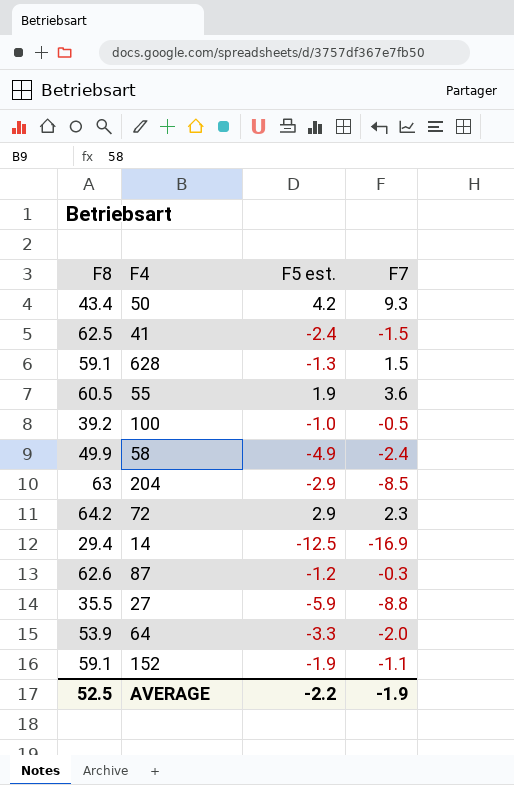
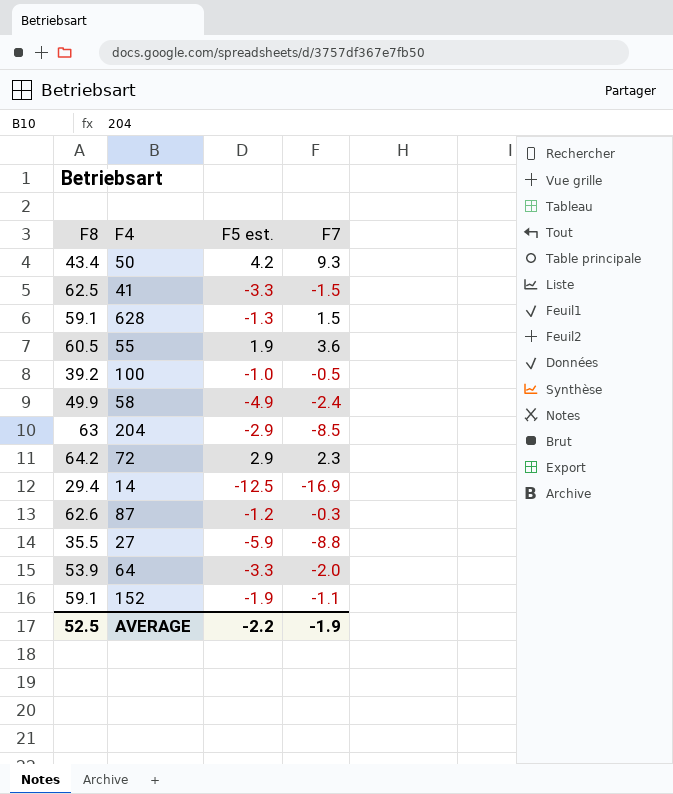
41 | F5 est.: -2.4 -> -3.3

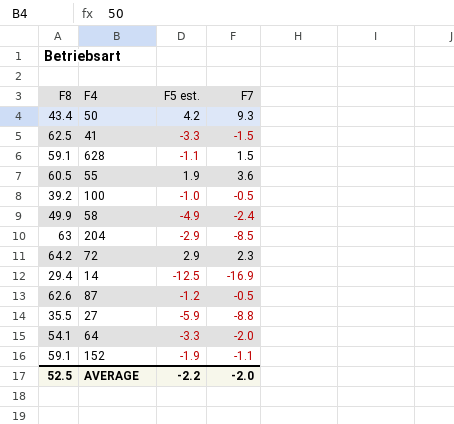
628 | F5 est.: -1.3 -> -1.1
87 | F7: -0.3 -> -0.5
64 | F8: 53.9 -> 54.1
AVERAGE | F7: -1.9 -> -2.0

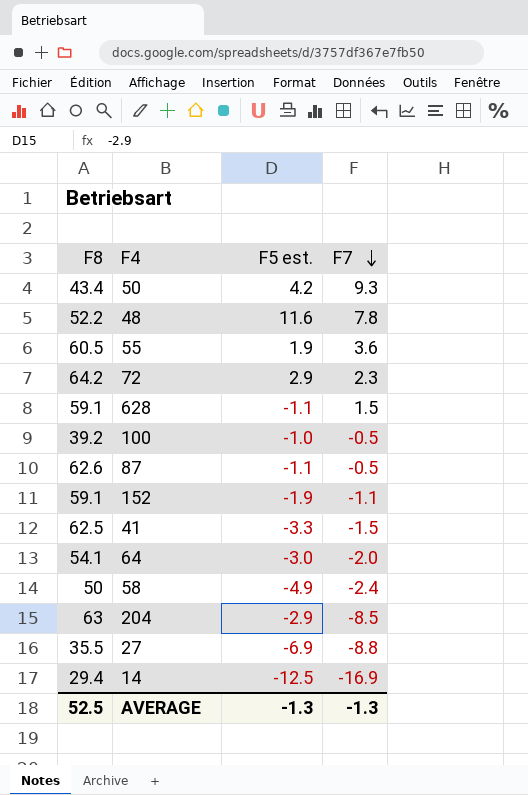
row order: none -> F7 descending
row 48: none -> 52.2 | 11.6 | 7.8
87 | F5 est.: -1.2 -> -1.1
64 | F5 est.: -3.3 -> -3.0
58 | F8: 49.9 -> 50
27 | F5 est.: -5.9 -> -6.9
AVERAGE | F5 est.: -2.2 -> -1.3
AVERAGE | F7: -2.0 -> -1.3

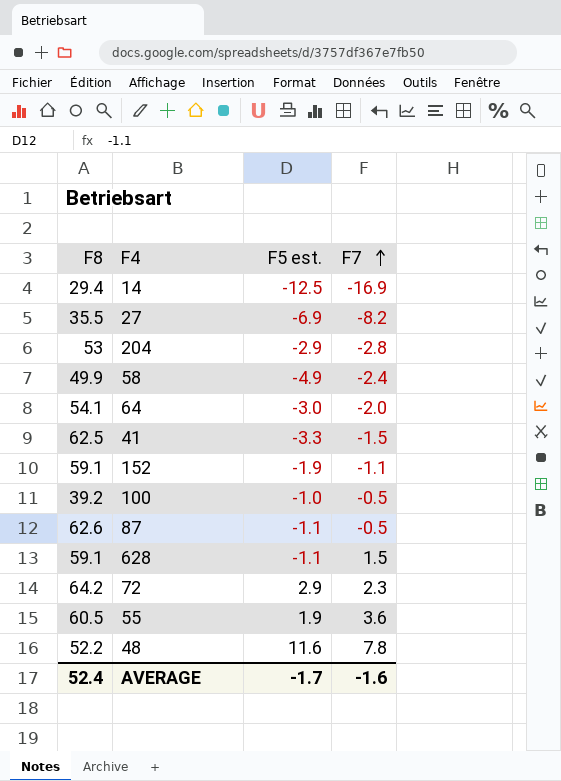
row order: F7 descending -> F7 ascending
row 50: 43.4 | 4.2 | 9.3 -> none
27 | F7: -8.8 -> -8.2
204 | F8: 63 -> 53
204 | F7: -8.5 -> -2.8
58 | F8: 50 -> 49.9
AVERAGE | F8: 52.5 -> 52.4
AVERAGE | F5 est.: -1.3 -> -1.7
AVERAGE | F7: -1.3 -> -1.6

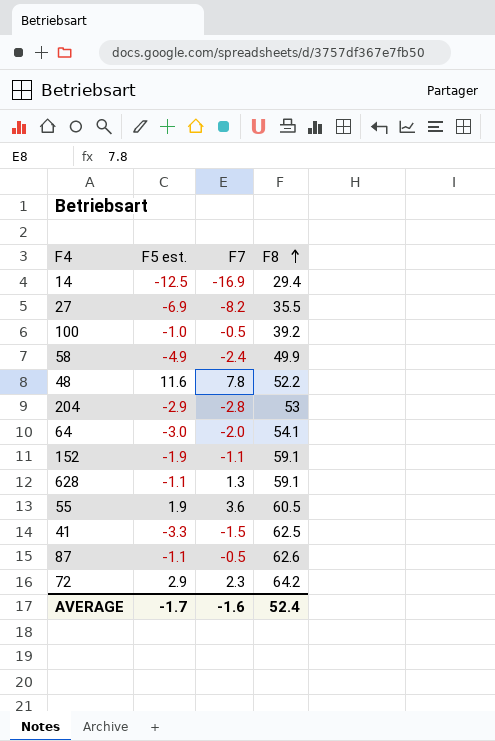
row order: F7 ascending -> F8 ascending
column F8 | position: 1 -> 4
628 | F7: 1.5 -> 1.3

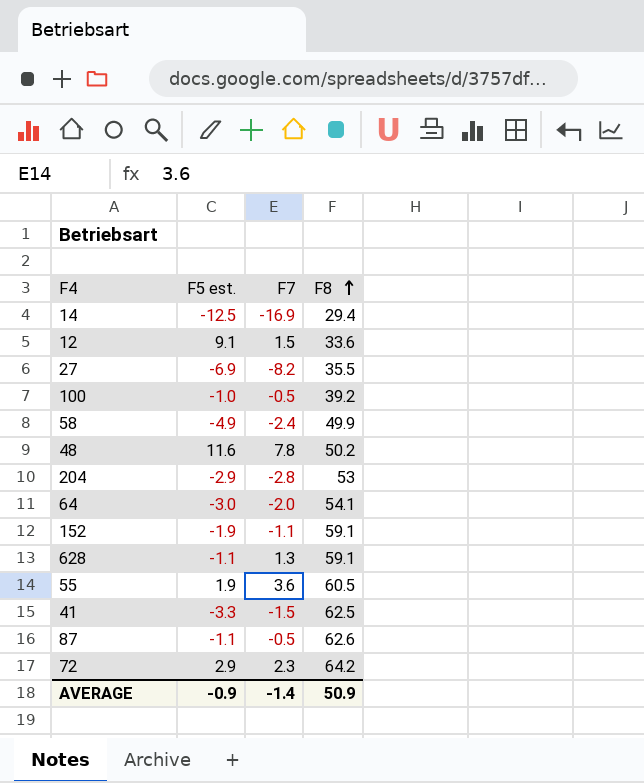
row 12: none -> 9.1 | 1.5 | 33.6
48 | F8: 52.2 -> 50.2
AVERAGE | F5 est.: -1.7 -> -0.9
AVERAGE | F7: -1.6 -> -1.4
AVERAGE | F8: 52.4 -> 50.9

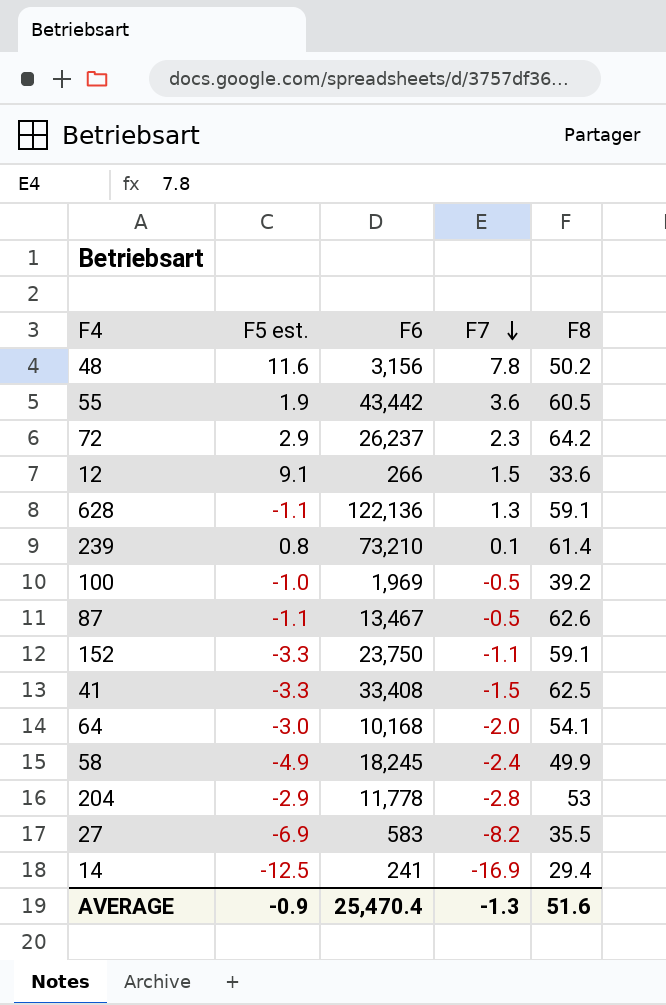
row order: F8 ascending -> F7 descending
column F6 | position: none -> 3
row 239: none -> 0.8 | 73,210 | 0.1 | 61.4
152 | F5 est.: -1.9 -> -3.3
AVERAGE | F7: -1.4 -> -1.3
AVERAGE | F8: 50.9 -> 51.6

